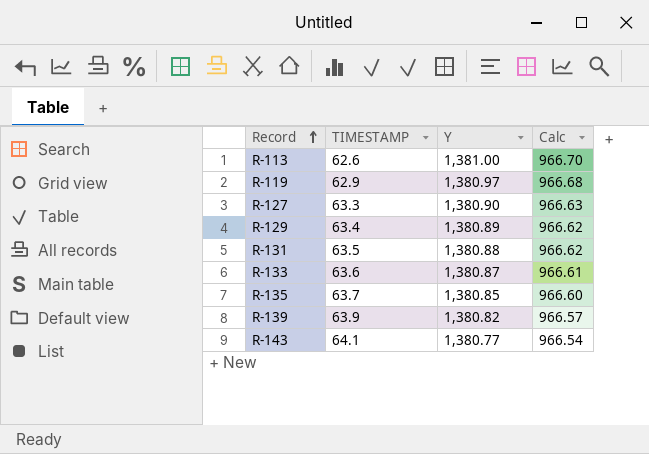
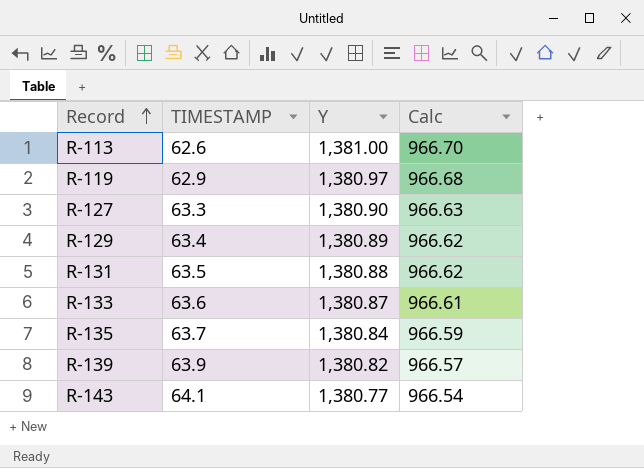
R-135 | Y: 1,380.85 -> 1,380.84
R-135 | Calc: 966.60 -> 966.59

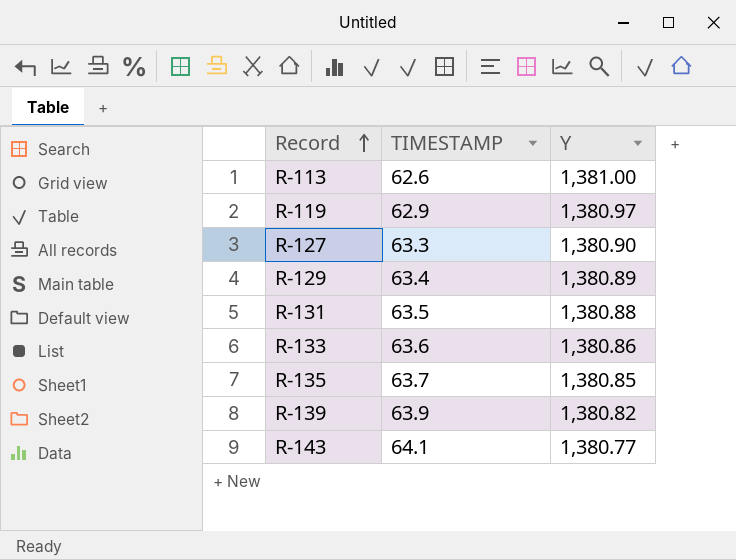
column Calc | formula: [Y] * 0.7 -> none
R-133 | Y: 1,380.87 -> 1,380.86
R-135 | Y: 1,380.84 -> 1,380.85

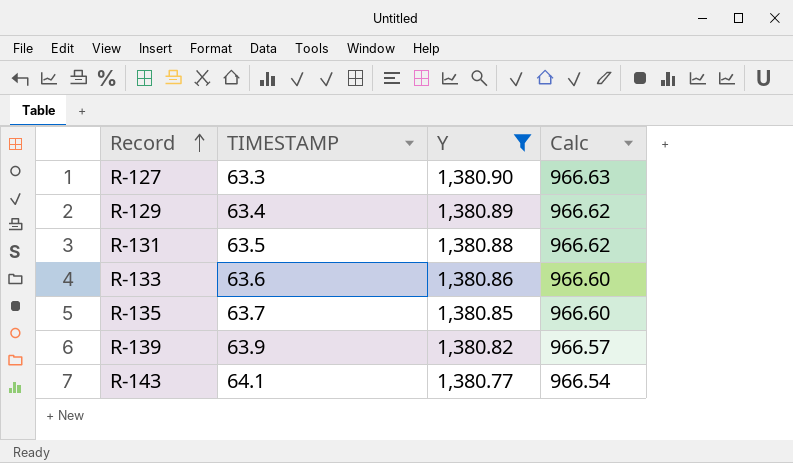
filter: none -> Y <= 1,380.90
column Calc | formula: none -> [Y] * 0.7

